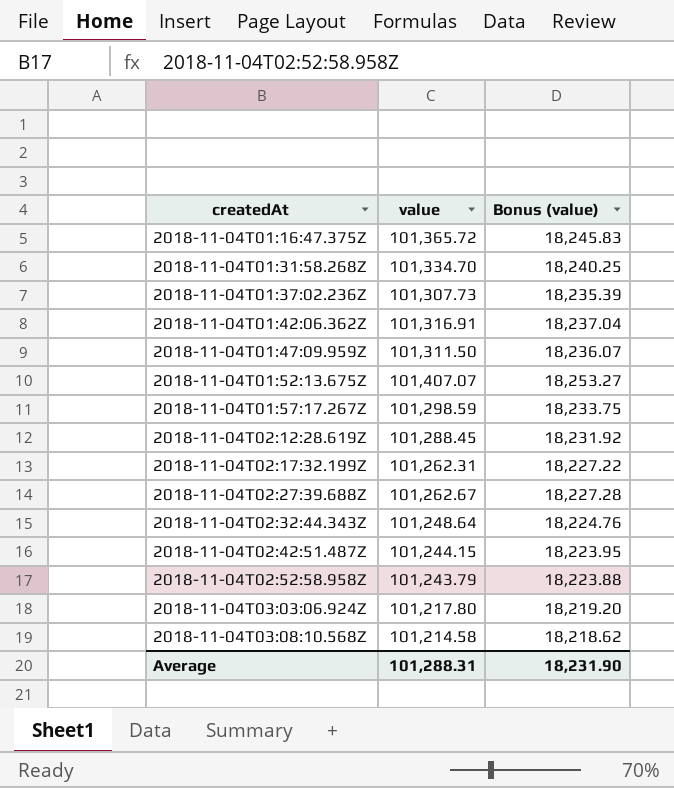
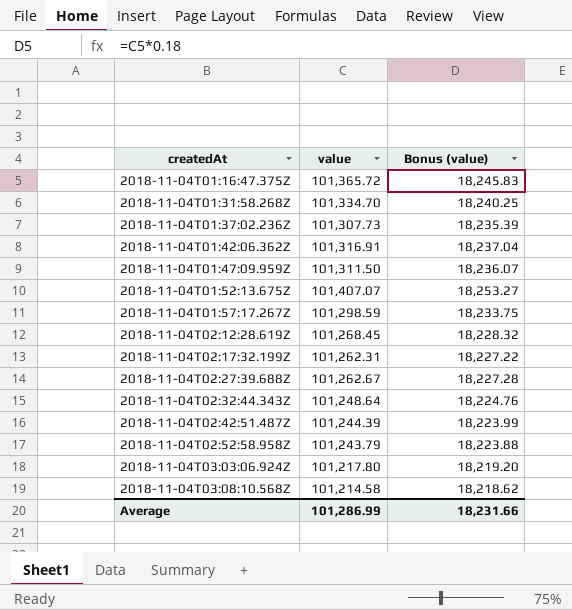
2018-11-04T02:12:28.619Z | value: 101,288.45 -> 101,268.45
2018-11-04T02:12:28.619Z | Bonus (value): 18,231.92 -> 18,228.32
2018-11-04T02:42:51.487Z | value: 101,244.15 -> 101,244.39
2018-11-04T02:42:51.487Z | Bonus (value): 18,223.95 -> 18,223.99
Average | value: 101,288.31 -> 101,286.99
Average | Bonus (value): 18,231.90 -> 18,231.66

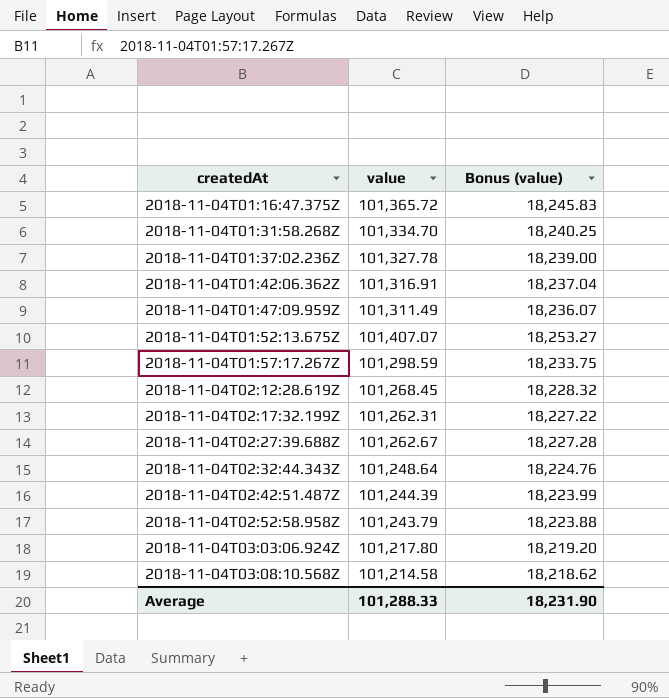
2018-11-04T01:37:02.236Z | value: 101,307.73 -> 101,327.78
2018-11-04T01:37:02.236Z | Bonus (value): 18,235.39 -> 18,239.00
2018-11-04T01:47:09.959Z | value: 101,311.50 -> 101,311.49
Average | value: 101,286.99 -> 101,288.33
Average | Bonus (value): 18,231.66 -> 18,231.90

